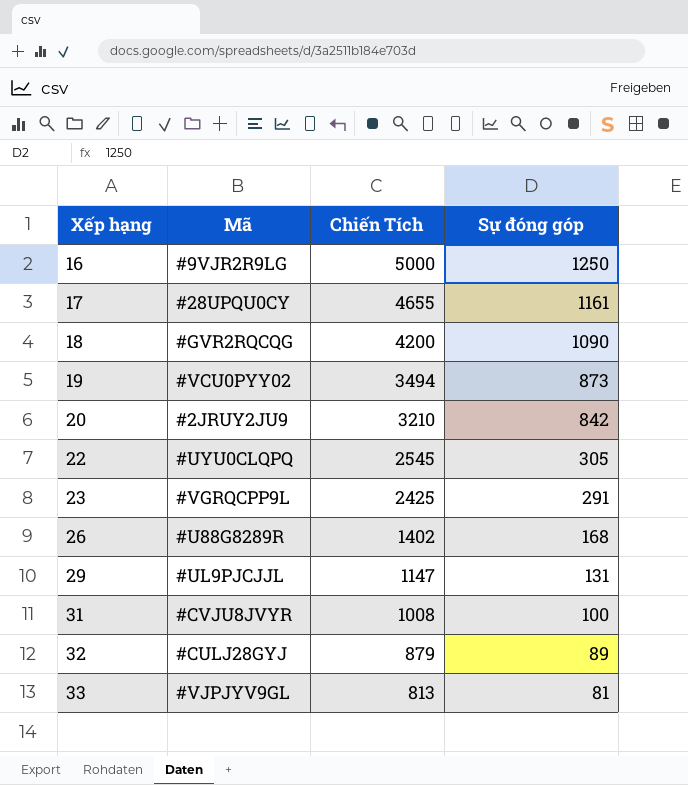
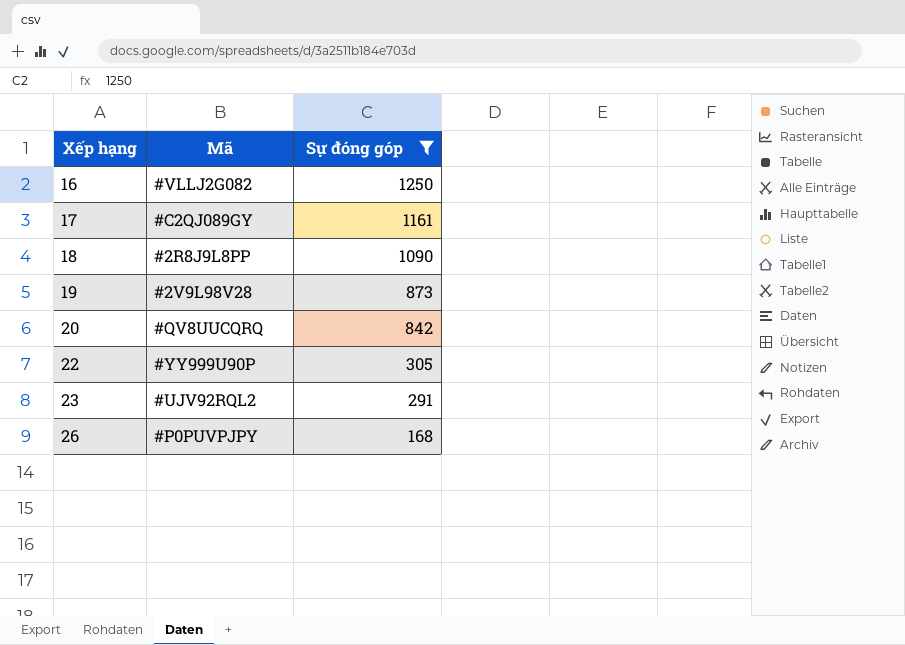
filter: none -> Sự đóng góp >= 168
column Chiến Tích | position: 3 -> none
16 | Mã: #9VJR2R9LG -> #VLLJ2G082
17 | Mã: #28UPQU0CY -> #C2QJ089GY
18 | Mã: #GVR2RQCQG -> #2R8J9L8PP
19 | Mã: #VCU0PYY02 -> #2V9L98V28
20 | Mã: #2JRUY2JU9 -> #QV8UUCQRQ
22 | Mã: #UYU0CLQPQ -> #YY999U90P
23 | Mã: #VGRQCPP9L -> #UJV92RQL2
26 | Mã: #U88G8289R -> #P0PUVPJPY

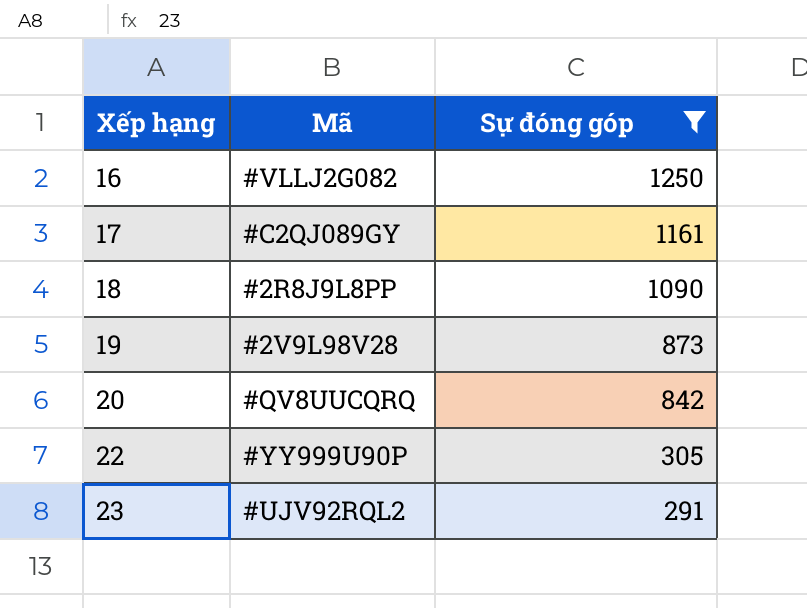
row 26: #P0PUVPJPY | 168 -> none

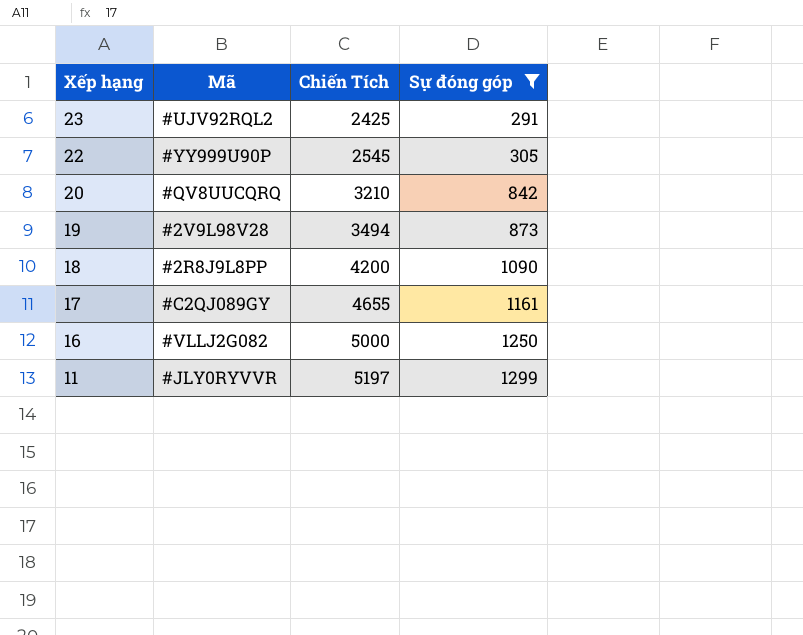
row order: Xếp hạng ascending -> Xếp hạng descending
column Chiến Tích | position: none -> 3
row 11: none -> #JLY0RYVVR | 5197 | 1299

